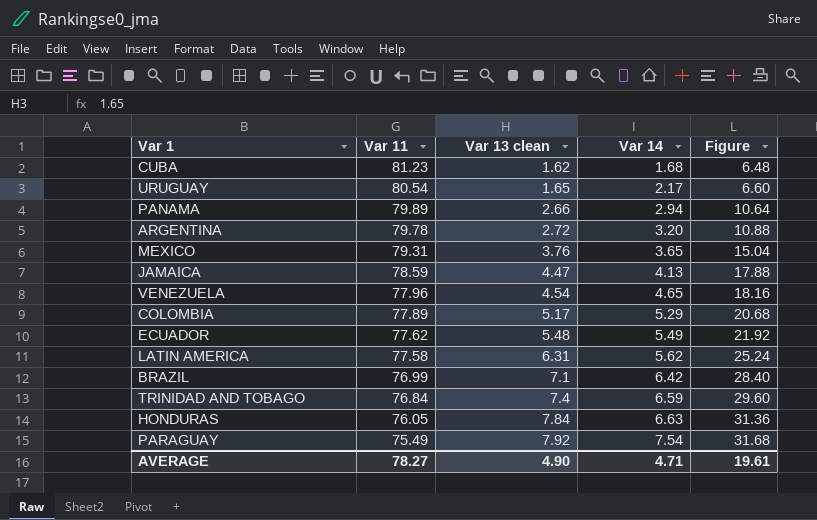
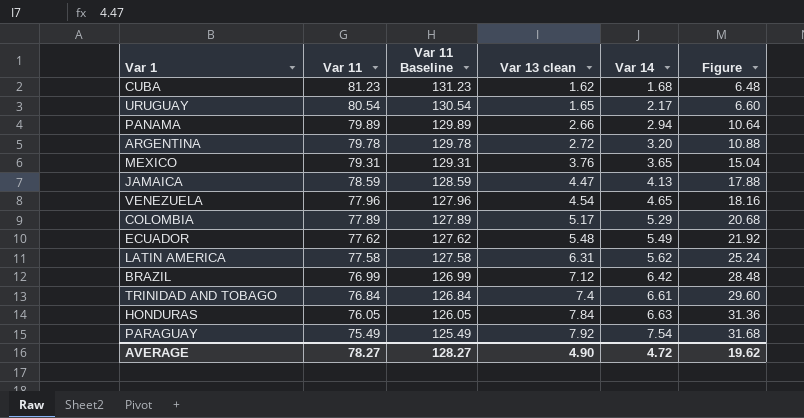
column Var 11 Baseline | formula: none -> [Var 11] + 50
BRAZIL | Var 13 clean: 7.1 -> 7.12
BRAZIL | Figure: 28.40 -> 28.48
TRINIDAD AND TOBAGO | Var 14: 6.59 -> 6.61
AVERAGE | Var 14: 4.71 -> 4.72
AVERAGE | Figure: 19.61 -> 19.62

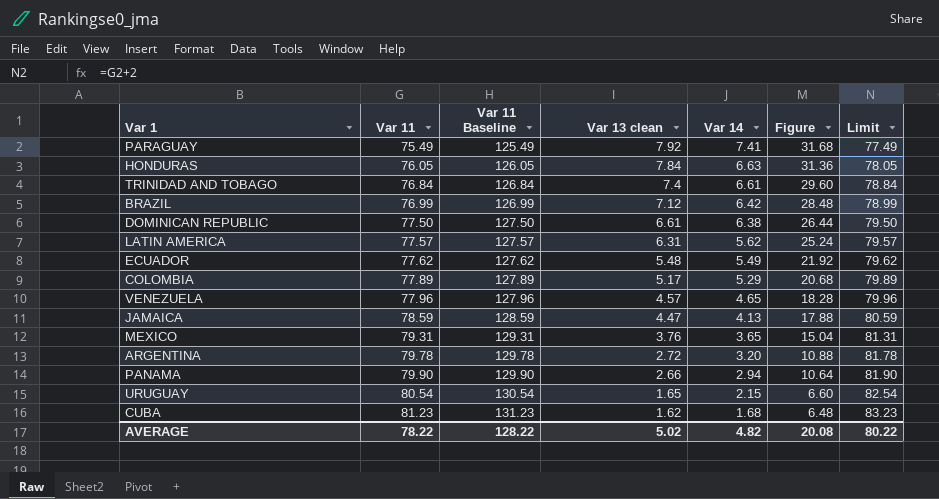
row order: Var 11 descending -> Var 11 ascending
column Limit | formula: none -> [Var 11] + 2
PARAGUAY | Var 14: 7.54 -> 7.41
row DOMINICAN REPUBLIC: none -> 77.50 | 127.50 | 6.61 | 6.38 | 26.44 | 79.50
LATIN AMERICA | Var 11: 77.58 -> 77.57
LATIN AMERICA | Var 11 Baseline: 127.58 -> 127.57
VENEZUELA | Var 13 clean: 4.54 -> 4.57
VENEZUELA | Figure: 18.16 -> 18.28
PANAMA | Var 11: 79.89 -> 79.90
PANAMA | Var 11 Baseline: 129.89 -> 129.90
URUGUAY | Var 14: 2.17 -> 2.15
AVERAGE | Var 11: 78.27 -> 78.22
AVERAGE | Var 11 Baseline: 128.27 -> 128.22
AVERAGE | Var 13 clean: 4.90 -> 5.02
AVERAGE | Var 14: 4.72 -> 4.82
AVERAGE | Figure: 19.62 -> 20.08

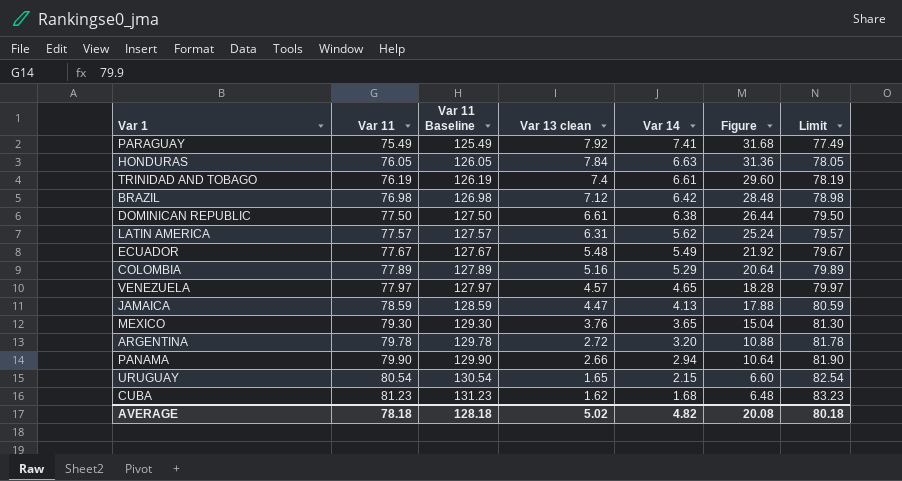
TRINIDAD AND TOBAGO | Var 11: 76.84 -> 76.19
TRINIDAD AND TOBAGO | Var 11 Baseline: 126.84 -> 126.19
TRINIDAD AND TOBAGO | Limit: 78.84 -> 78.19
BRAZIL | Var 11: 76.99 -> 76.98
BRAZIL | Var 11 Baseline: 126.99 -> 126.98
BRAZIL | Limit: 78.99 -> 78.98
ECUADOR | Var 11: 77.62 -> 77.67
ECUADOR | Var 11 Baseline: 127.62 -> 127.67
ECUADOR | Limit: 79.62 -> 79.67
COLOMBIA | Var 13 clean: 5.17 -> 5.16
COLOMBIA | Figure: 20.68 -> 20.64
VENEZUELA | Var 11: 77.96 -> 77.97
VENEZUELA | Var 11 Baseline: 127.96 -> 127.97
VENEZUELA | Limit: 79.96 -> 79.97
MEXICO | Var 11: 79.31 -> 79.30
MEXICO | Var 11 Baseline: 129.31 -> 129.30
MEXICO | Limit: 81.31 -> 81.30
AVERAGE | Var 11: 78.22 -> 78.18
AVERAGE | Var 11 Baseline: 128.22 -> 128.18
AVERAGE | Limit: 80.22 -> 80.18

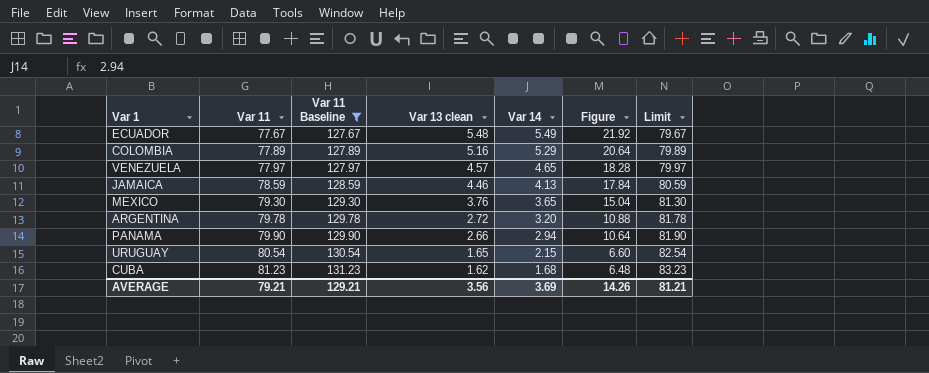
filter: none -> Var 11 Baseline >= 127.67
JAMAICA | Var 13 clean: 4.47 -> 4.46
JAMAICA | Figure: 17.88 -> 17.84
AVERAGE | Var 11: 78.18 -> 79.21
AVERAGE | Var 11 Baseline: 128.18 -> 129.21
AVERAGE | Var 13 clean: 5.02 -> 3.56
AVERAGE | Var 14: 4.82 -> 3.69
AVERAGE | Figure: 20.08 -> 14.26
AVERAGE | Limit: 80.18 -> 81.21

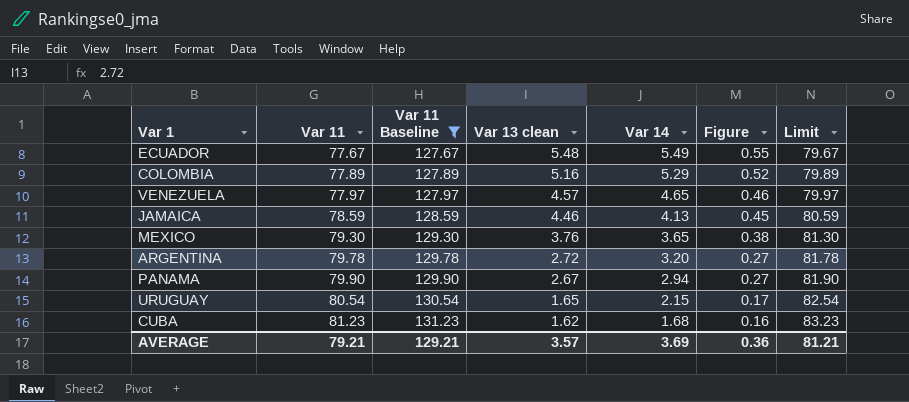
column Figure | formula: [Var 13 clean] * 4 -> [Var 13 clean] * 0.1
PANAMA | Var 13 clean: 2.66 -> 2.67
AVERAGE | Var 13 clean: 3.56 -> 3.57
AVERAGE | Figure: 14.26 -> 0.36

